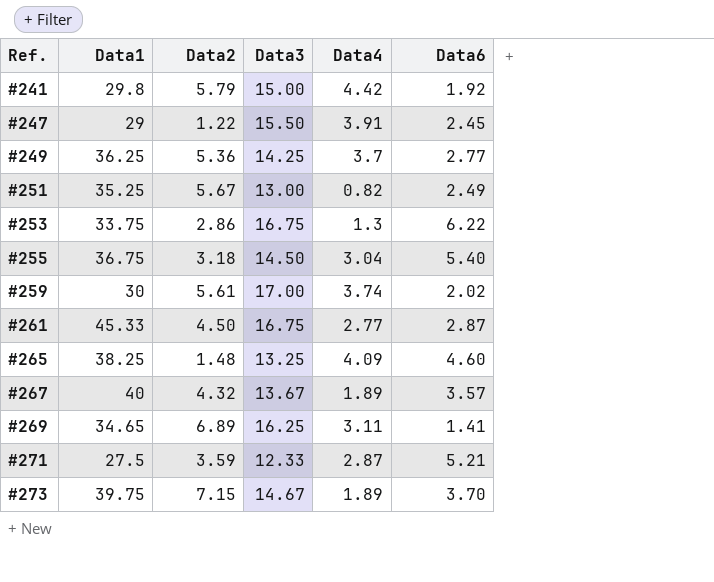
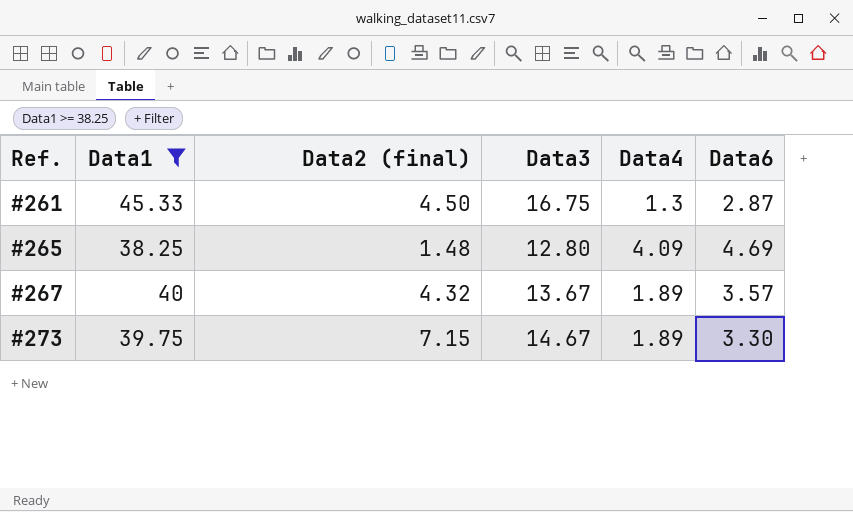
filter: none -> Data1 >= 38.25
column name: Data2 -> Data2 (final)
#261 | Data4: 2.77 -> 1.3
#265 | Data3: 13.25 -> 12.80
#265 | Data6: 4.60 -> 4.69
#273 | Data6: 3.70 -> 3.30

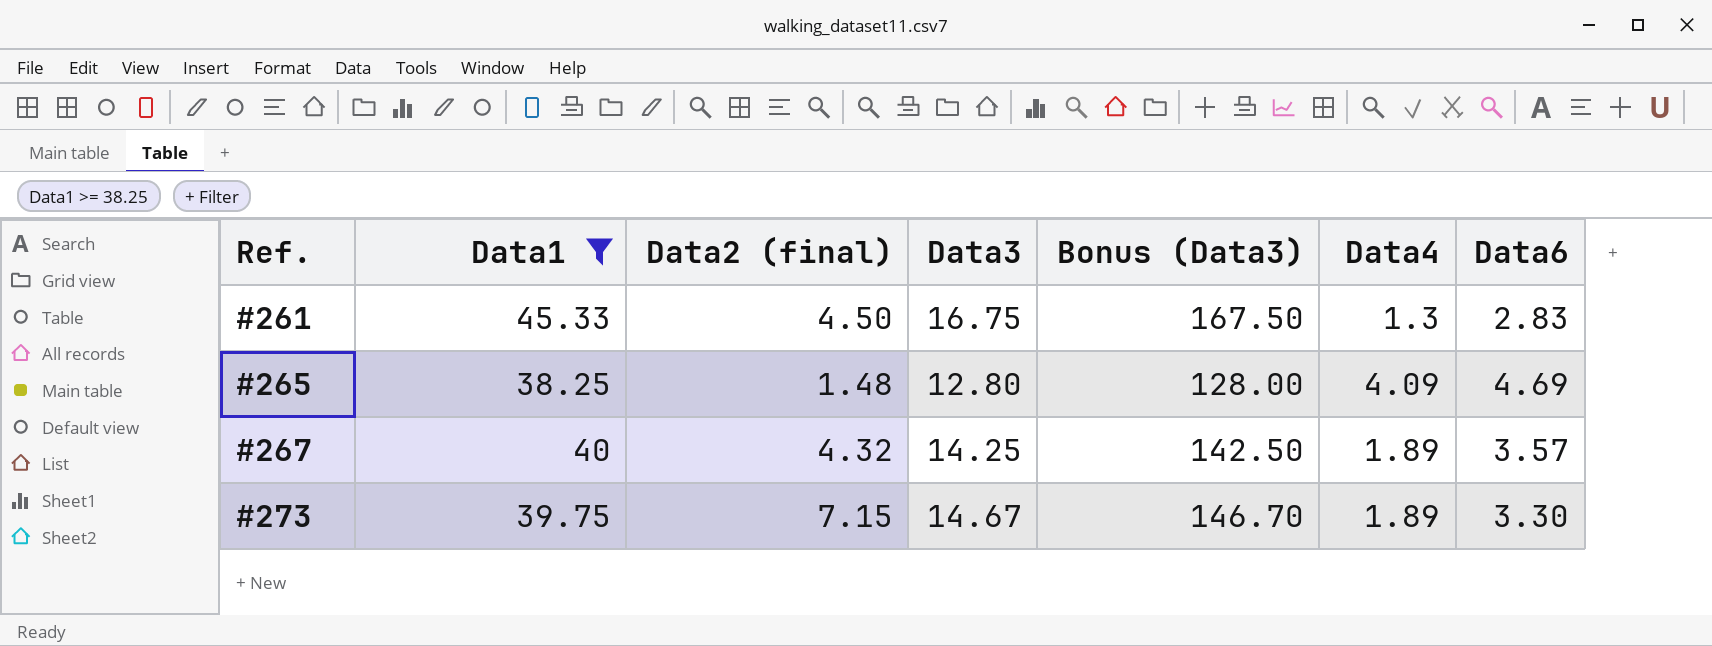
column Bonus (Data3) | formula: none -> [Data3] * 10
#261 | Data6: 2.87 -> 2.83
#267 | Data3: 13.67 -> 14.25

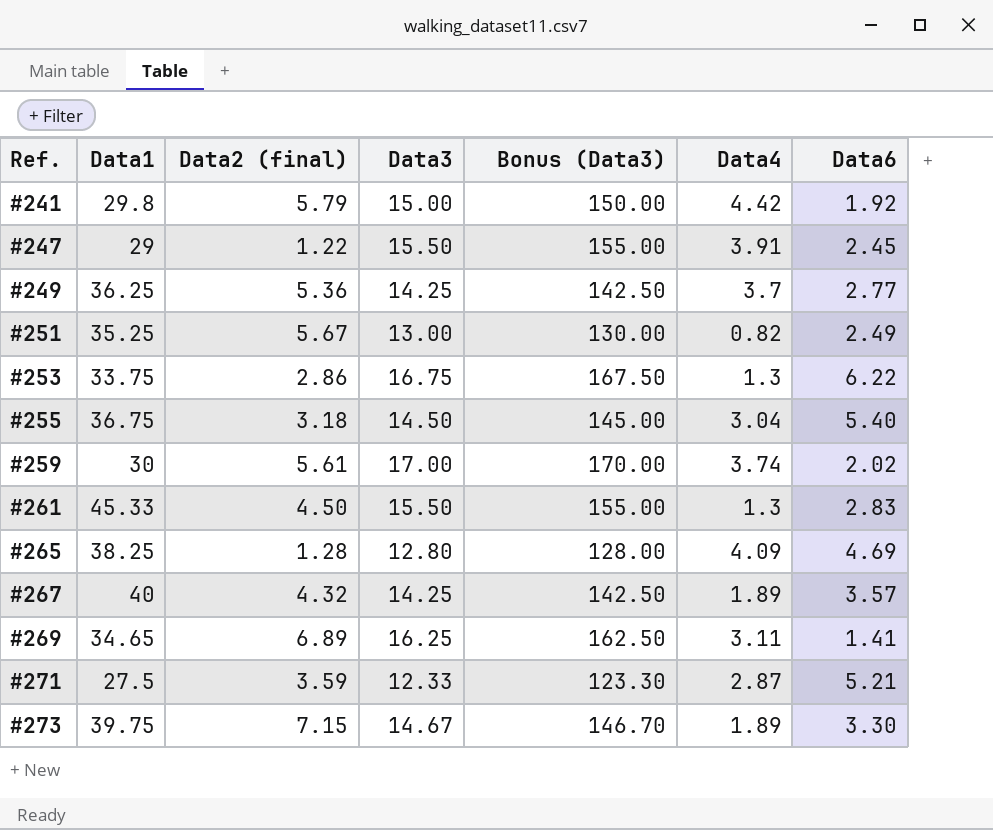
filter: Data1 >= 38.25 -> none
#261 | Data3: 16.75 -> 15.50
#261 | Bonus (Data3): 167.50 -> 155.00
#265 | Data2 (final): 1.48 -> 1.28

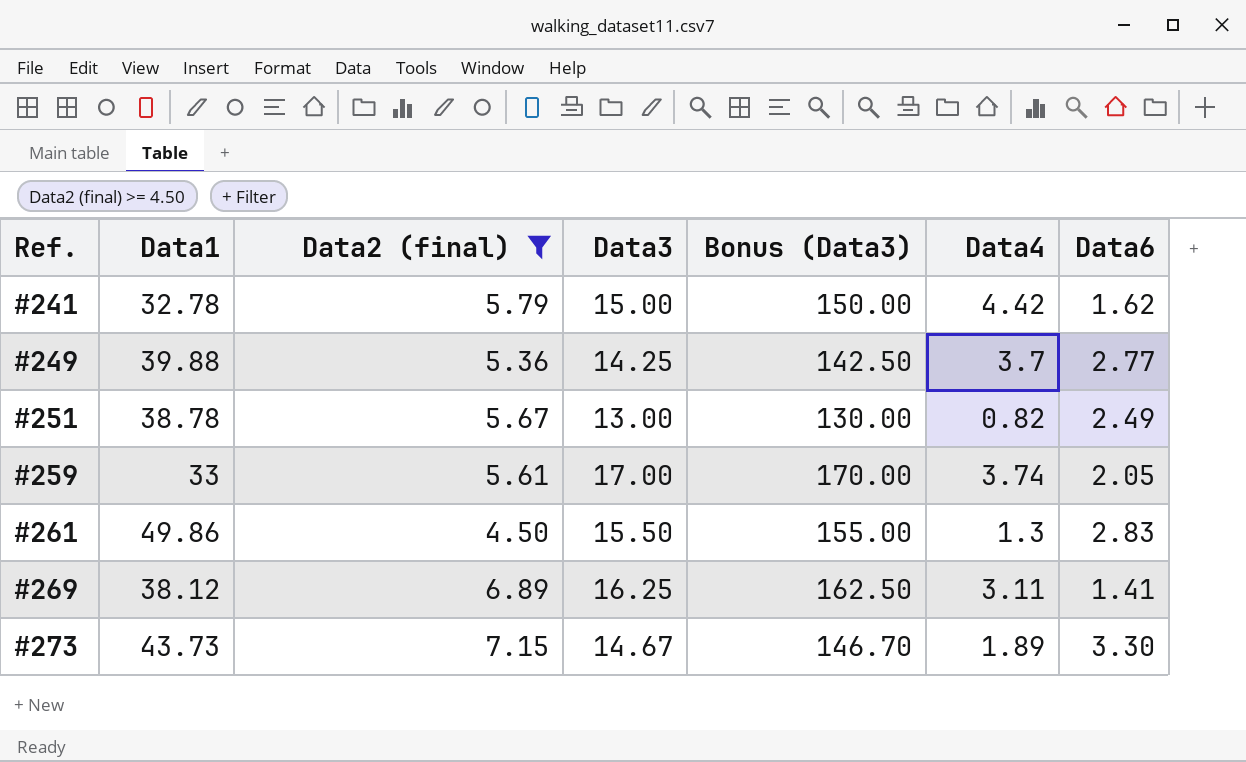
filter: none -> Data2 (final) >= 4.50
#241 | Data1: 29.8 -> 32.78
#241 | Data6: 1.92 -> 1.62
#249 | Data1: 36.25 -> 39.88
#251 | Data1: 35.25 -> 38.78
#259 | Data1: 30 -> 33
#259 | Data6: 2.02 -> 2.05
#261 | Data1: 45.33 -> 49.86
#269 | Data1: 34.65 -> 38.12
#273 | Data1: 39.75 -> 43.73

